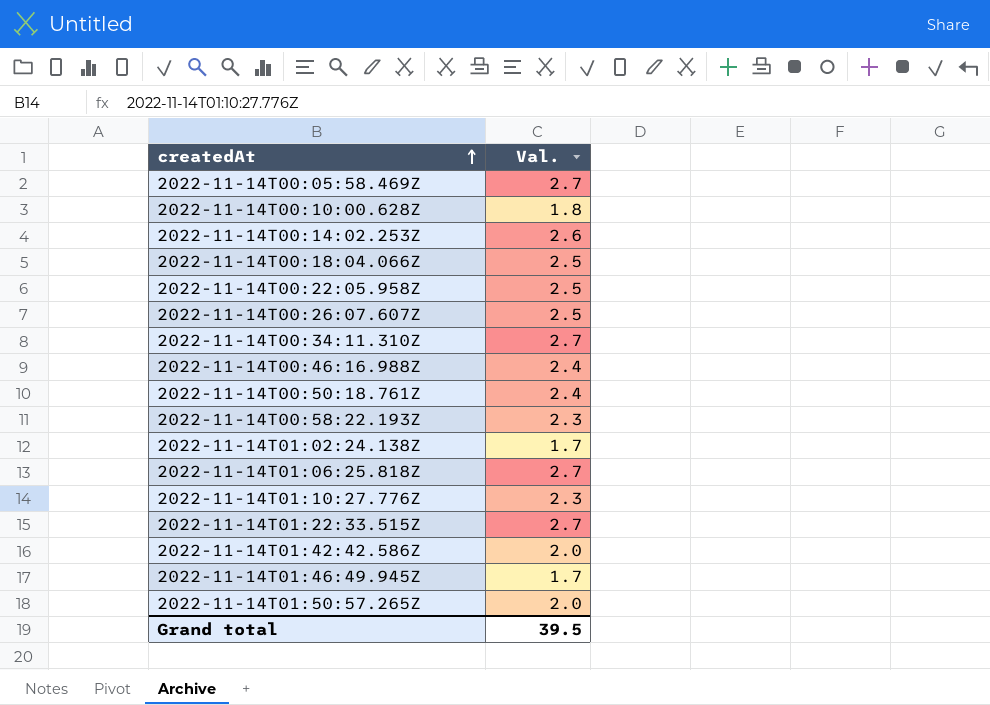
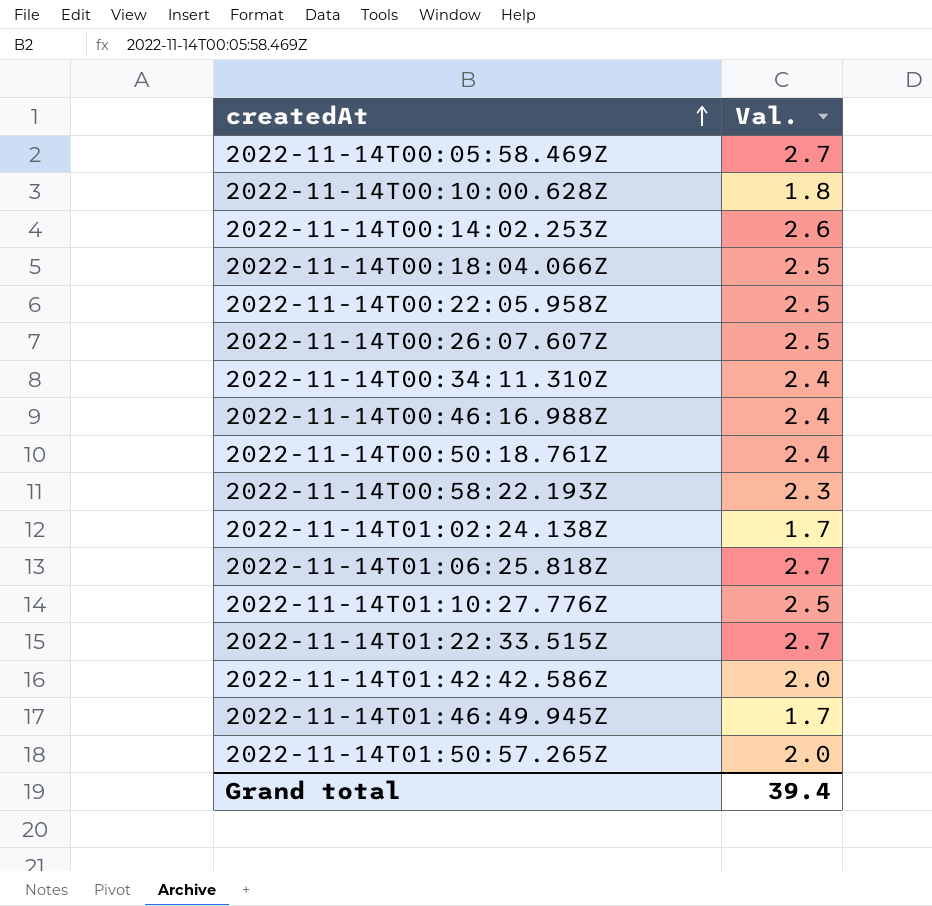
2022-11-14T00:34:11.310Z | Val.: 2.7 -> 2.4
2022-11-14T01:10:27.776Z | Val.: 2.3 -> 2.5
Grand total | Val.: 39.5 -> 39.4

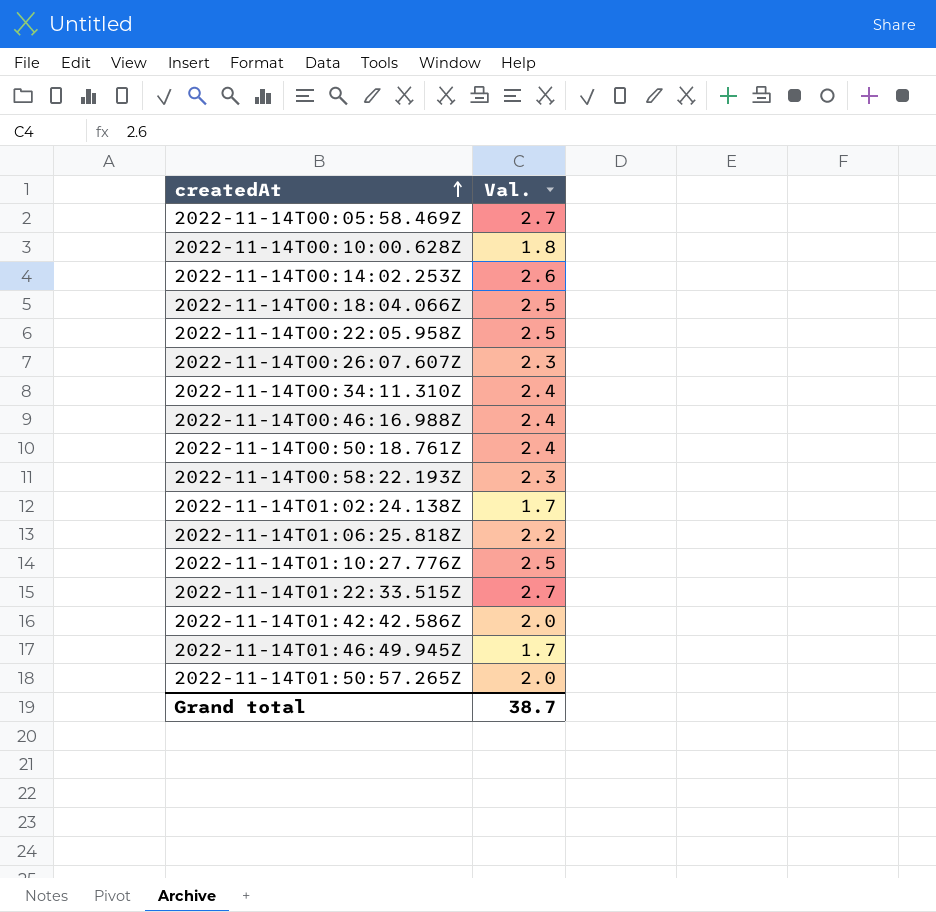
2022-11-14T00:26:07.607Z | Val.: 2.5 -> 2.3
2022-11-14T01:06:25.818Z | Val.: 2.7 -> 2.2
Grand total | Val.: 39.4 -> 38.7

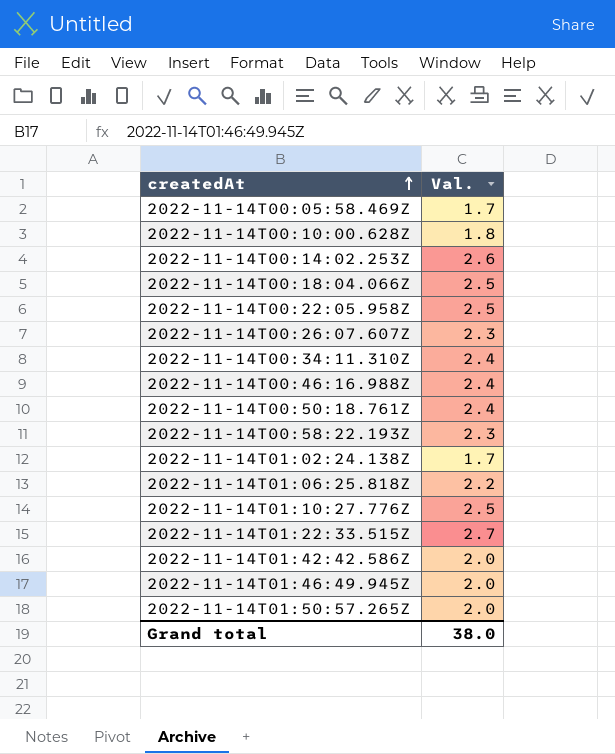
2022-11-14T00:05:58.469Z | Val.: 2.7 -> 1.7
2022-11-14T01:46:49.945Z | Val.: 1.7 -> 2.0
Grand total | Val.: 38.7 -> 38.0

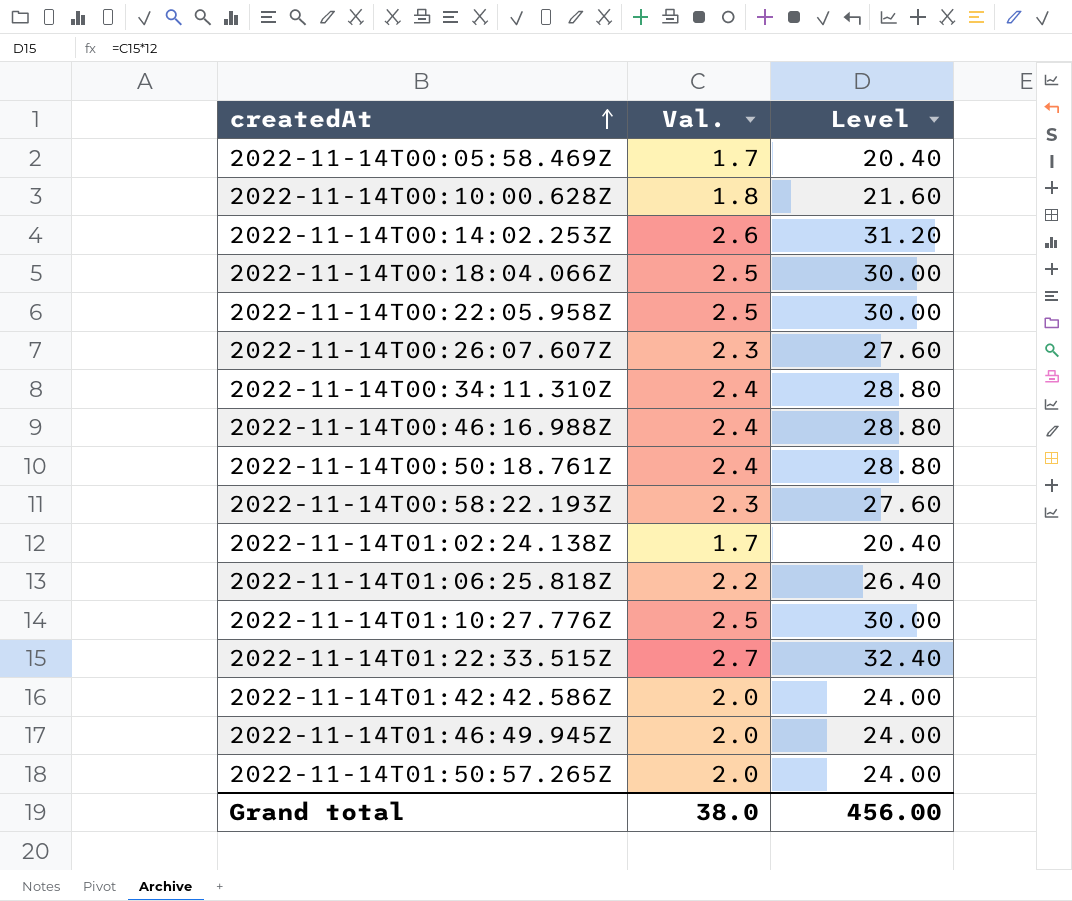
column Level | formula: none -> [Val.] * 12

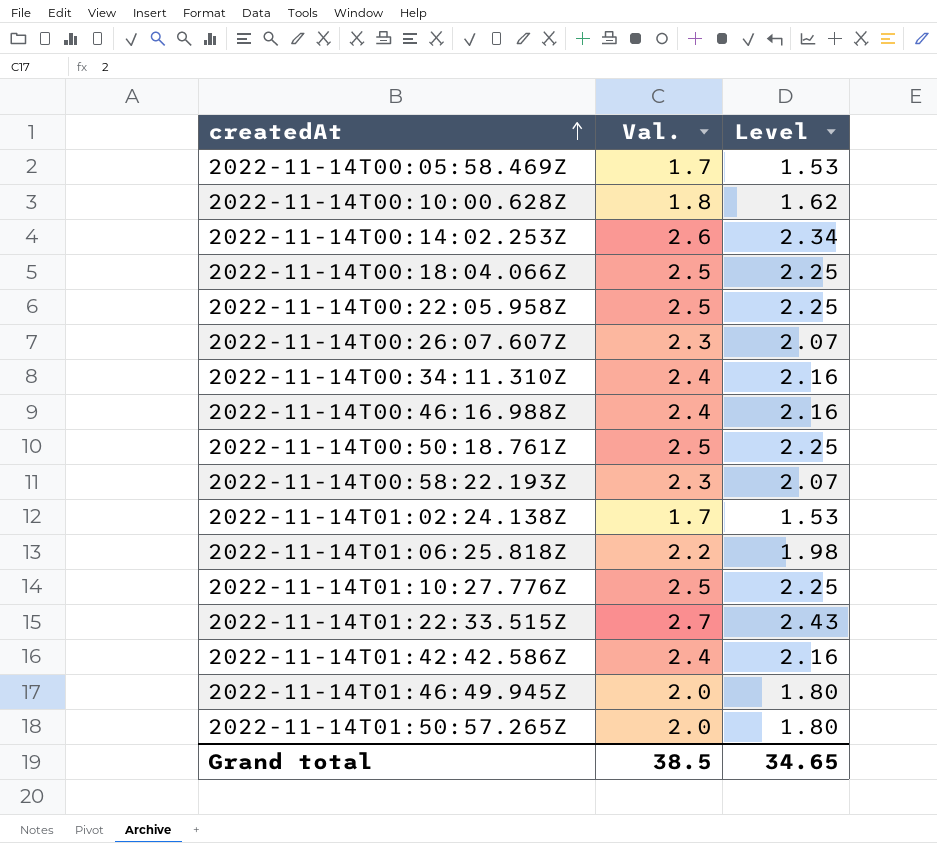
column Level | formula: [Val.] * 12 -> [Val.] * 0.9
2022-11-14T00:50:18.761Z | Val.: 2.4 -> 2.5
2022-11-14T01:42:42.586Z | Val.: 2.0 -> 2.4
Grand total | Val.: 38.0 -> 38.5
Grand total | Level: 456.00 -> 34.65

